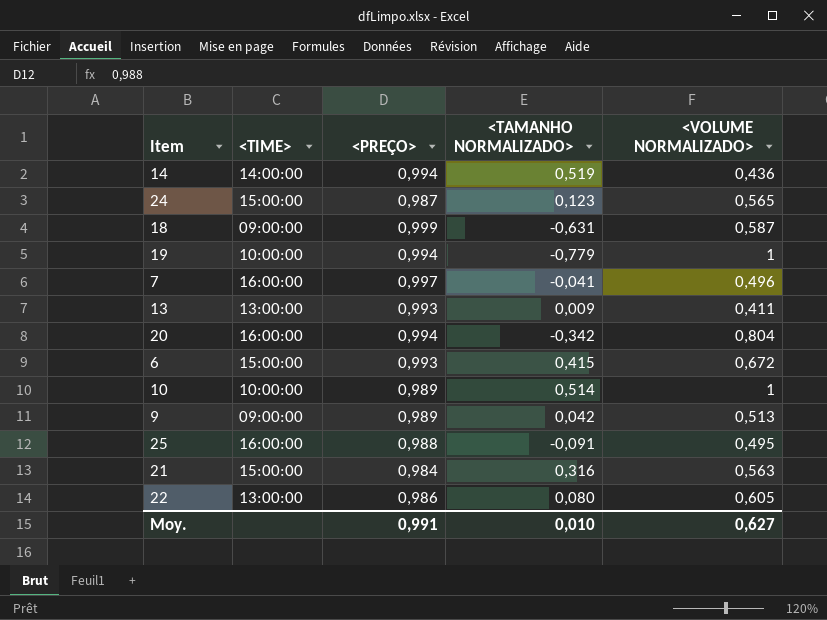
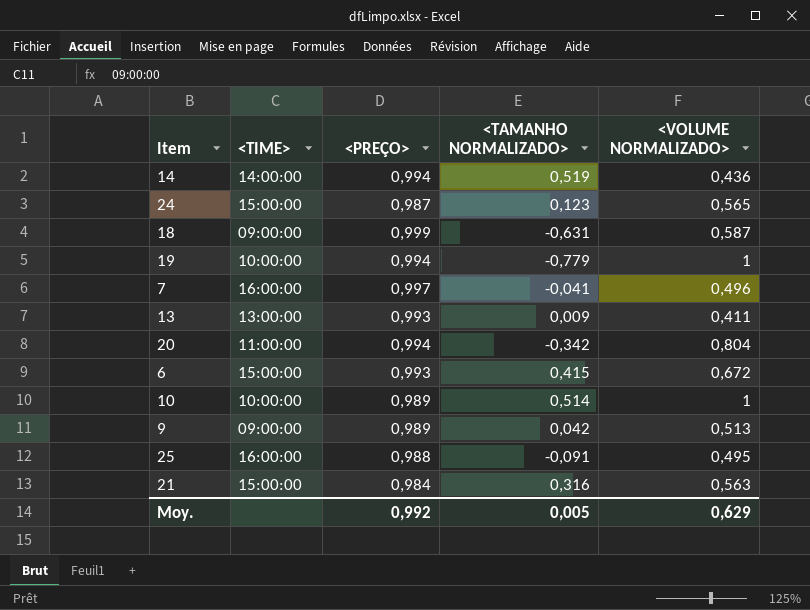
row 22: 13:00:00 | 0,986 | 0,080 | 0,605 -> none
20 | <TIME>: 16:00:00 -> 11:00:00
Moy. | <PREÇO>: 0,991 -> 0,992
Moy. | <TAMANHO NORMALIZADO>: 0,010 -> 0,005
Moy. | <VOLUME NORMALIZADO>: 0,627 -> 0,629

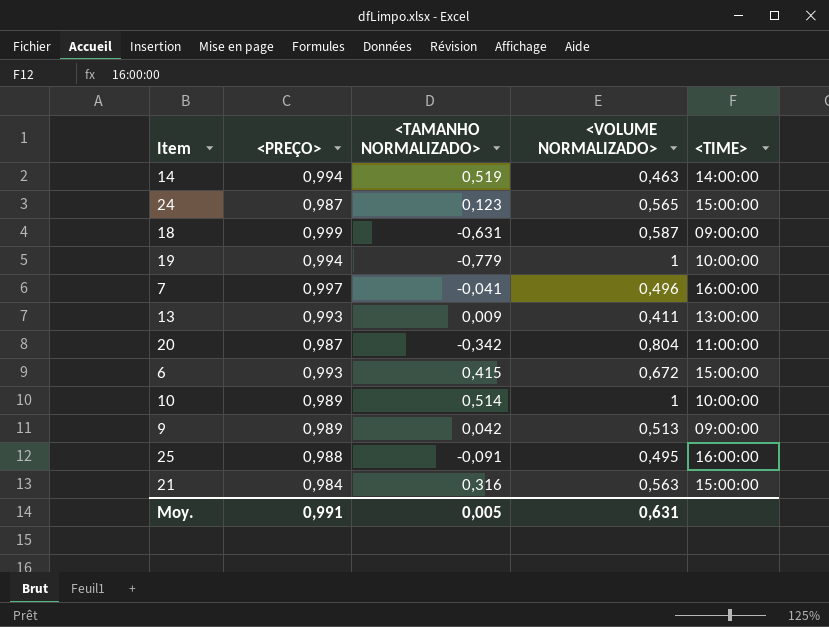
column <TIME> | position: 2 -> 5
14 | <VOLUME NORMALIZADO>: 0,436 -> 0,463
20 | <PREÇO>: 0,994 -> 0,987
Moy. | <PREÇO>: 0,992 -> 0,991
Moy. | <VOLUME NORMALIZADO>: 0,629 -> 0,631

